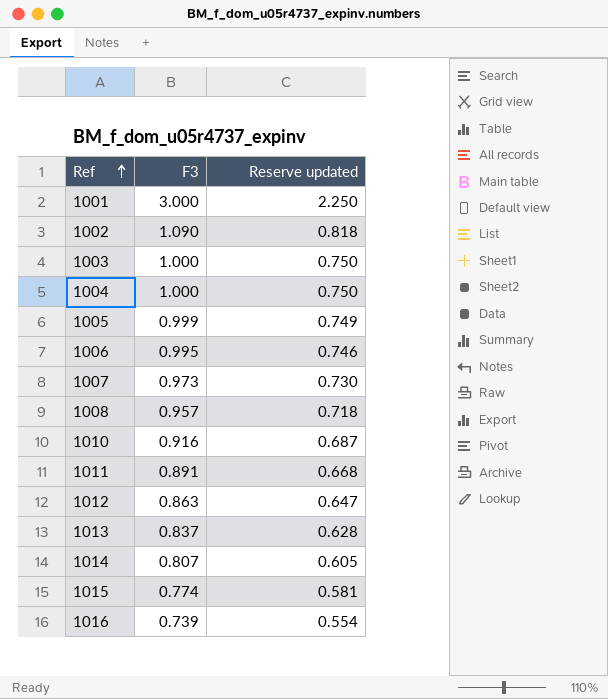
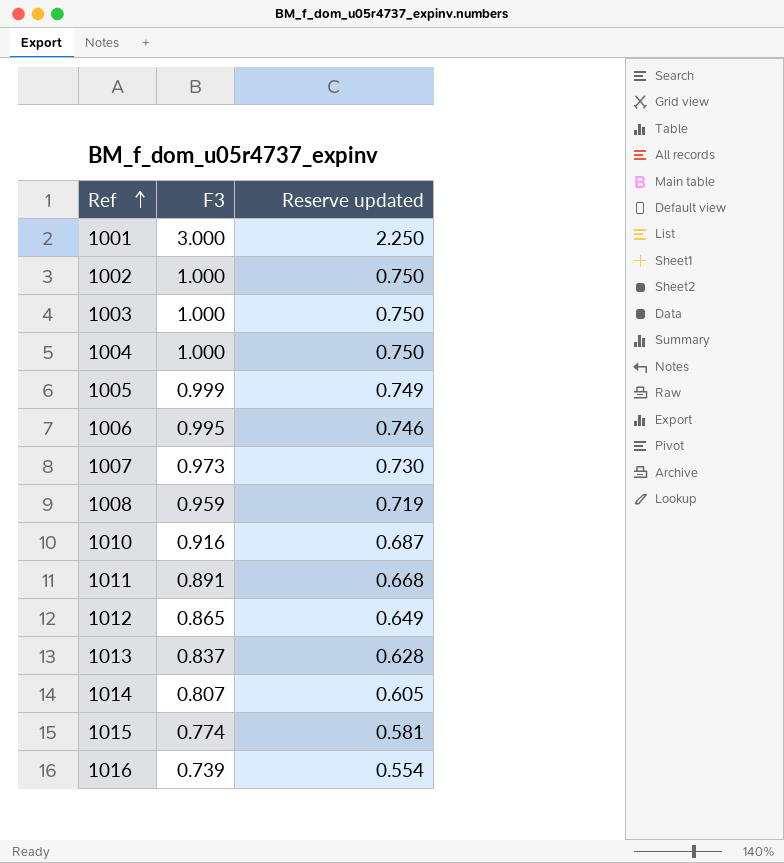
1002 | F3: 1.090 -> 1.000
1002 | Reserve updated: 0.818 -> 0.750
1008 | F3: 0.957 -> 0.959
1008 | Reserve updated: 0.718 -> 0.719
1012 | F3: 0.863 -> 0.865
1012 | Reserve updated: 0.647 -> 0.649

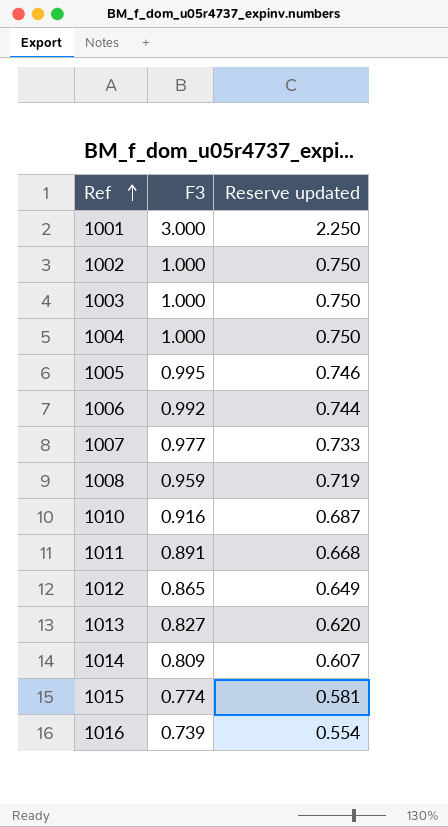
1005 | F3: 0.999 -> 0.995
1005 | Reserve updated: 0.749 -> 0.746
1006 | F3: 0.995 -> 0.992
1006 | Reserve updated: 0.746 -> 0.744
1007 | F3: 0.973 -> 0.977
1007 | Reserve updated: 0.730 -> 0.733
1013 | F3: 0.837 -> 0.827
1013 | Reserve updated: 0.628 -> 0.620
1014 | F3: 0.807 -> 0.809
1014 | Reserve updated: 0.605 -> 0.607

